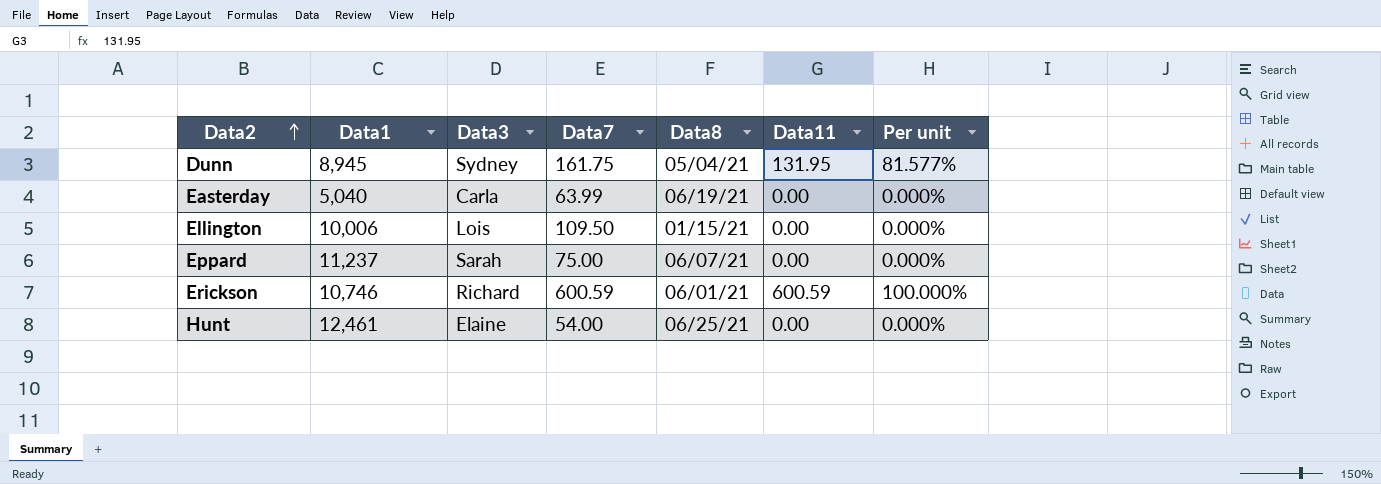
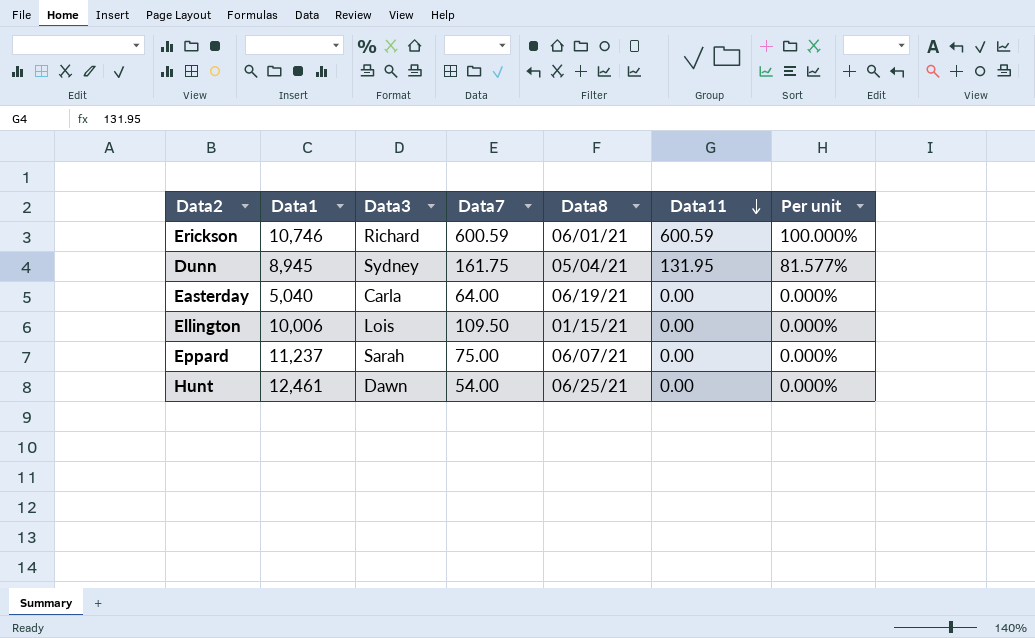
row order: Data2 ascending -> Data11 descending
Easterday | Data7: 63.99 -> 64.00
Hunt | Data3: Elaine -> Dawn

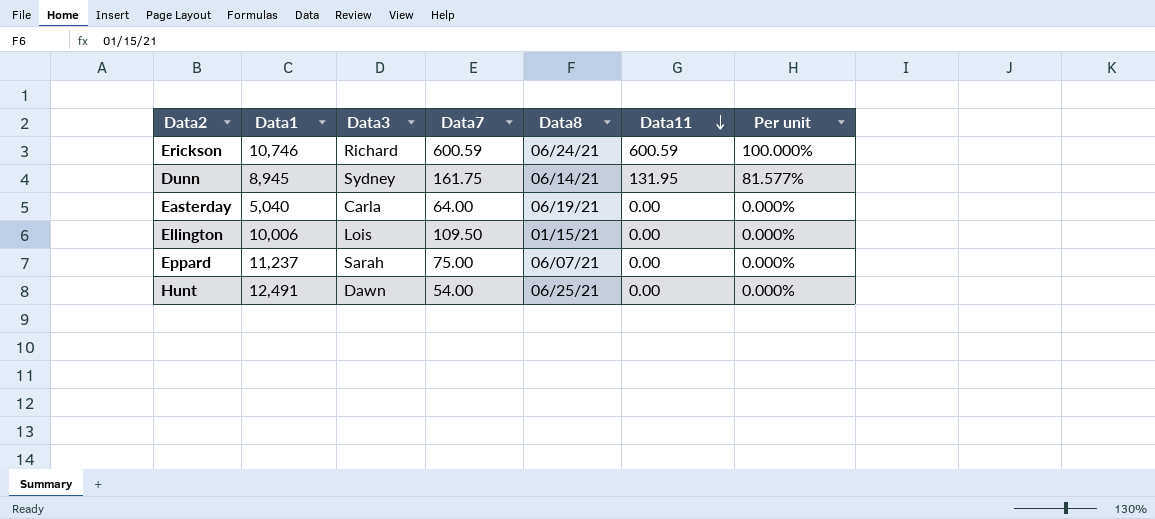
Erickson | Data8: 06/01/21 -> 06/24/21
Dunn | Data8: 05/04/21 -> 06/14/21
Hunt | Data1: 12,461 -> 12,491

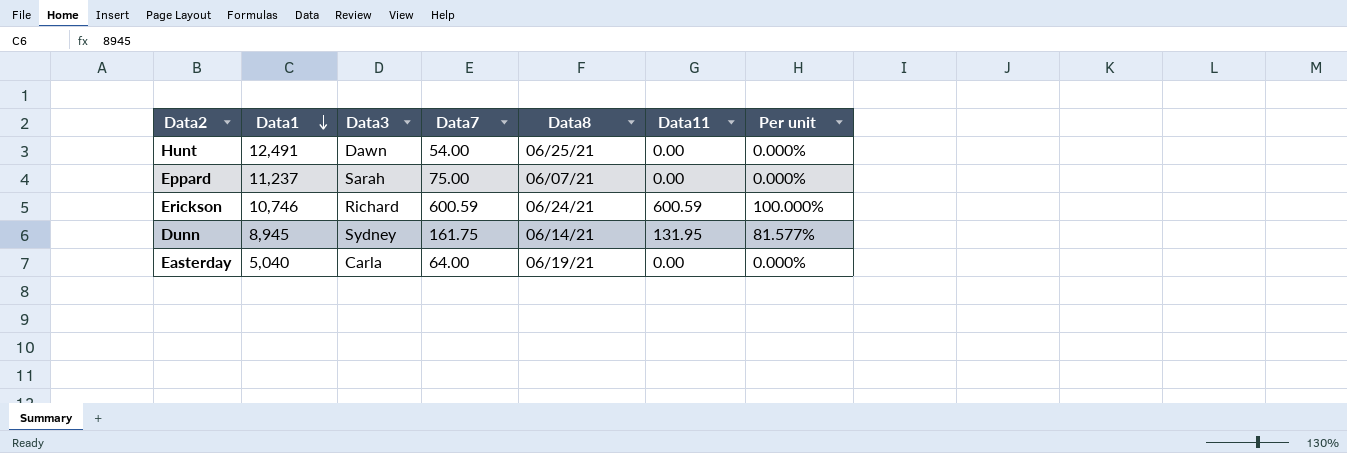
row order: Data11 descending -> Data1 descending
row Ellington: 10,006 | Lois | 109.50 | 01/15/21 | 0.00 | 0.000% -> none

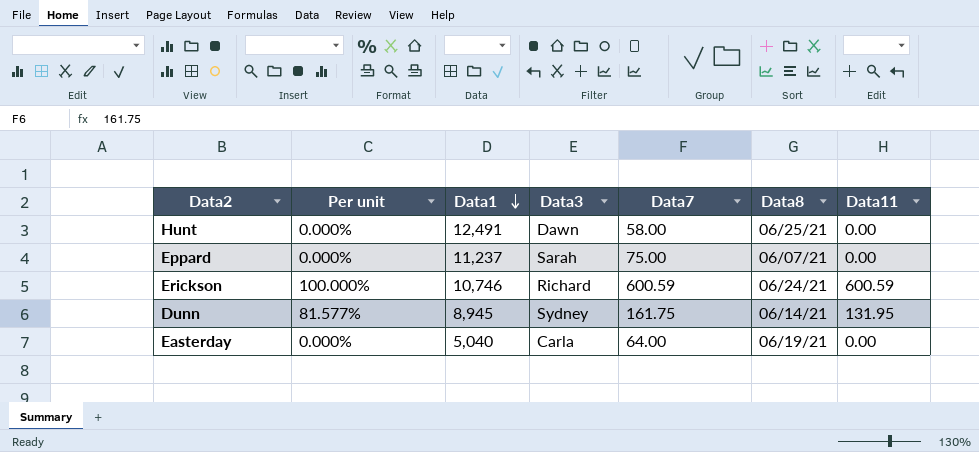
column Per unit | position: 7 -> 2
Hunt | Data7: 54.00 -> 58.00

